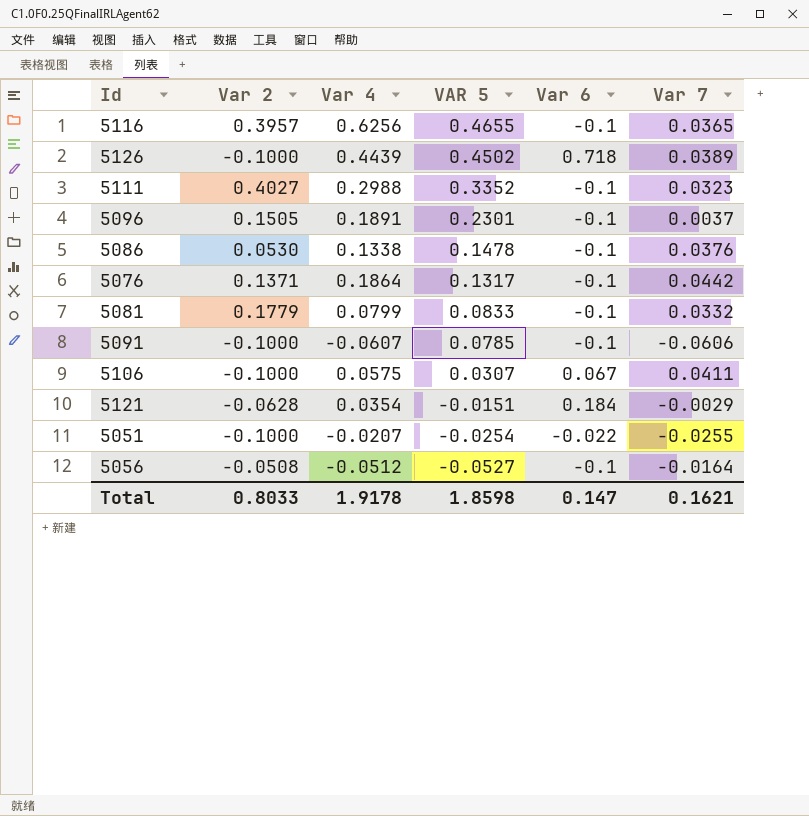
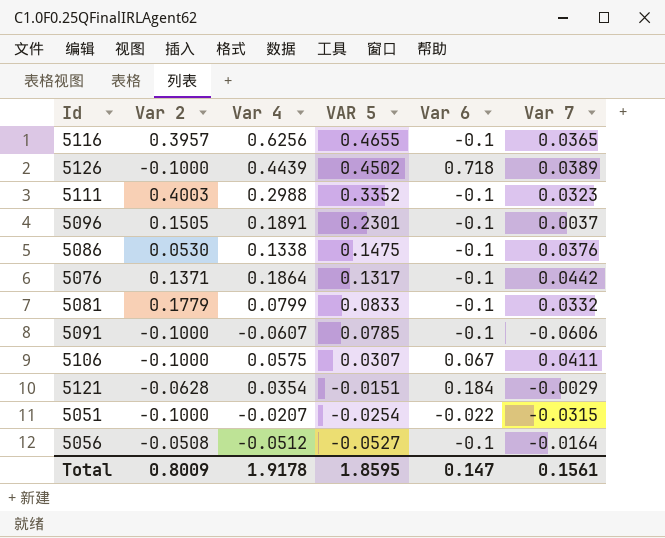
5111 | Var 2: 0.4027 -> 0.4003
5086 | VAR 5: 0.1478 -> 0.1475
5051 | Var 7: -0.0255 -> -0.0315
Total | Var 2: 0.8033 -> 0.8009
Total | VAR 5: 1.8598 -> 1.8595
Total | Var 7: 0.1621 -> 0.1561

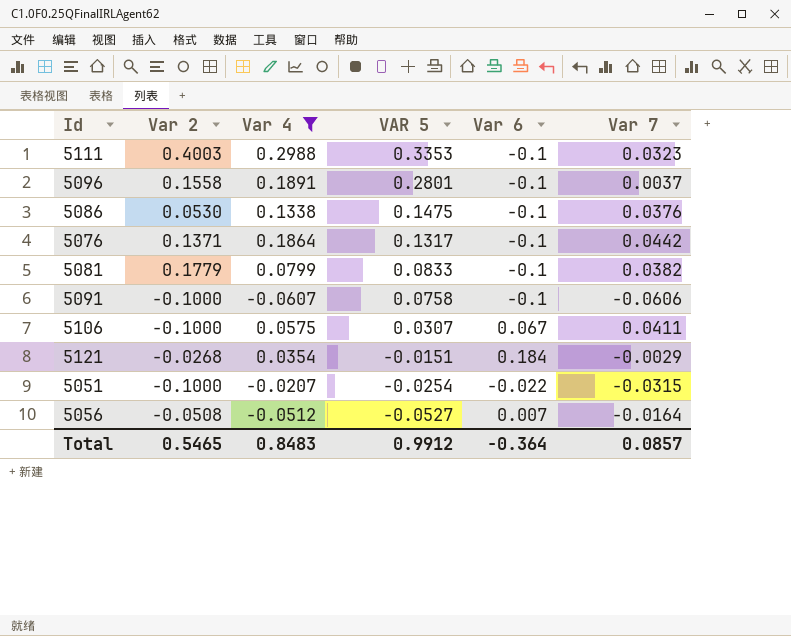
filter: none -> Var 4 <= 0.2988
5111 | VAR 5: 0.3352 -> 0.3353
5096 | Var 2: 0.1505 -> 0.1558
5096 | VAR 5: 0.2301 -> 0.2801
5081 | Var 7: 0.0332 -> 0.0382
5091 | VAR 5: 0.0785 -> 0.0758
5121 | Var 2: -0.0628 -> -0.0268
5056 | Var 6: -0.1 -> 0.007
Total | Var 2: 0.8009 -> 0.5465
Total | Var 4: 1.9178 -> 0.8483
Total | VAR 5: 1.8595 -> 0.9912
Total | Var 6: 0.147 -> -0.364
Total | Var 7: 0.1561 -> 0.0857

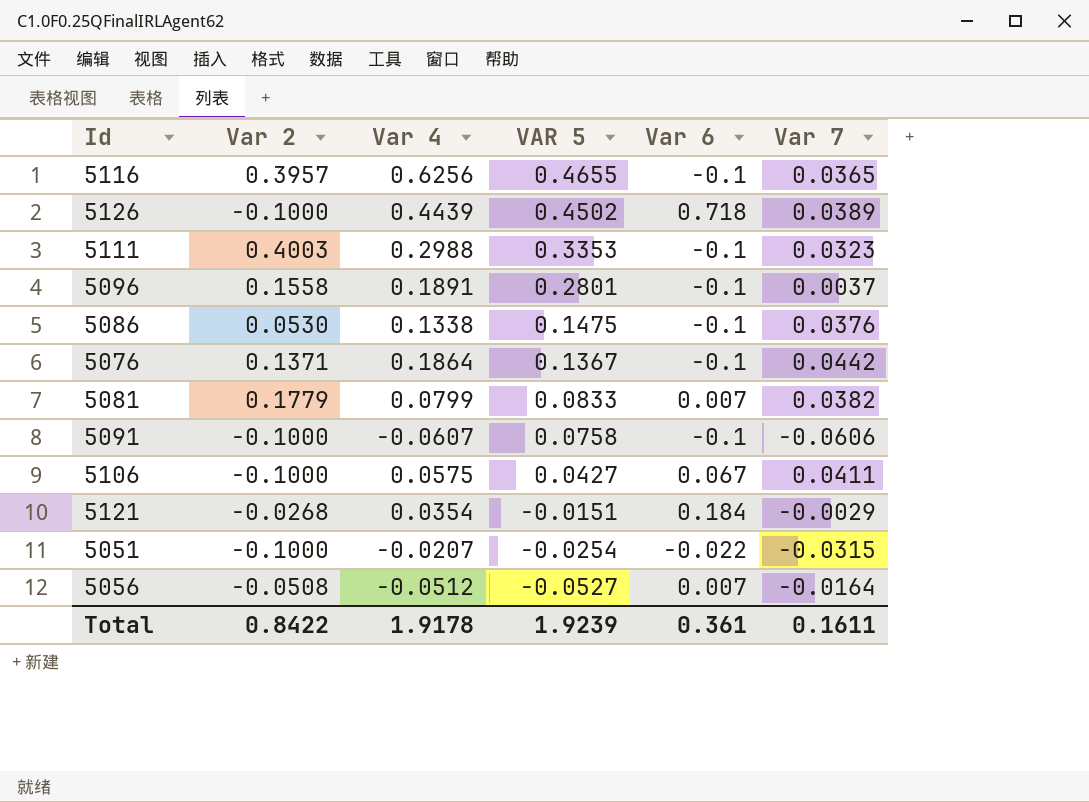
filter: Var 4 <= 0.2988 -> none
5076 | VAR 5: 0.1317 -> 0.1367
5081 | Var 6: -0.1 -> 0.007
5106 | VAR 5: 0.0307 -> 0.0427
Total | Var 2: 0.5465 -> 0.8422
Total | Var 4: 0.8483 -> 1.9178
Total | VAR 5: 0.9912 -> 1.9239
Total | Var 6: -0.364 -> 0.361
Total | Var 7: 0.0857 -> 0.1611

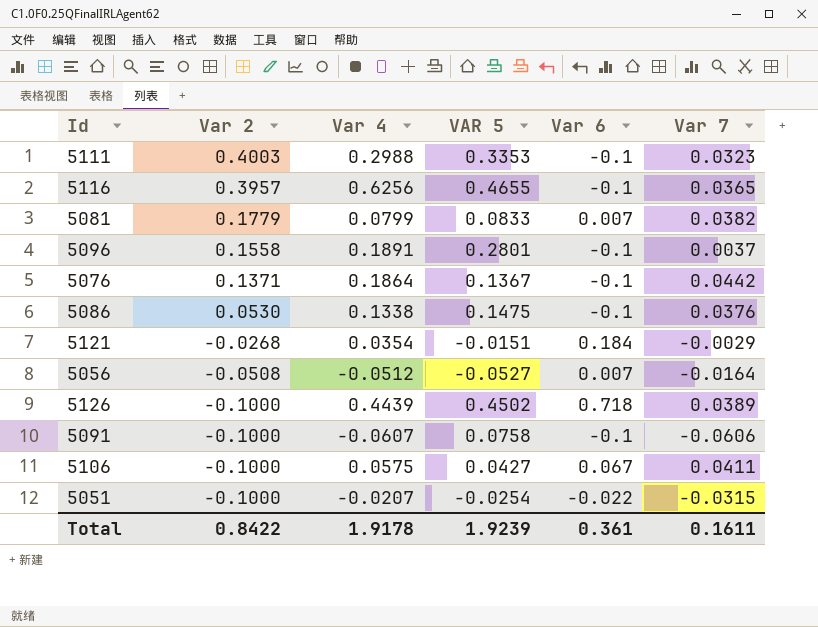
row order: VAR 5 descending -> Var 2 descending

